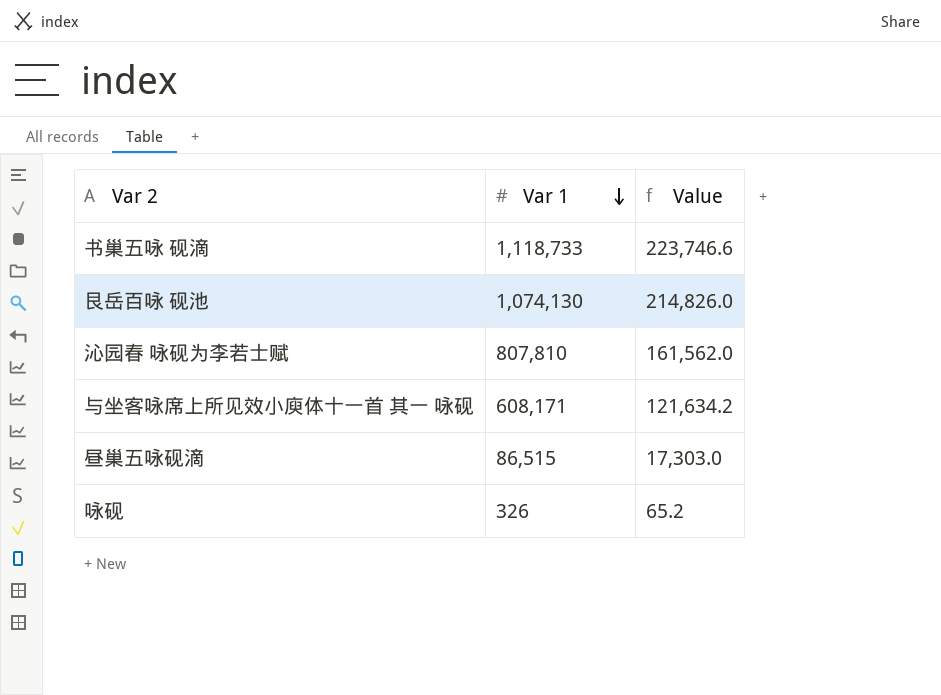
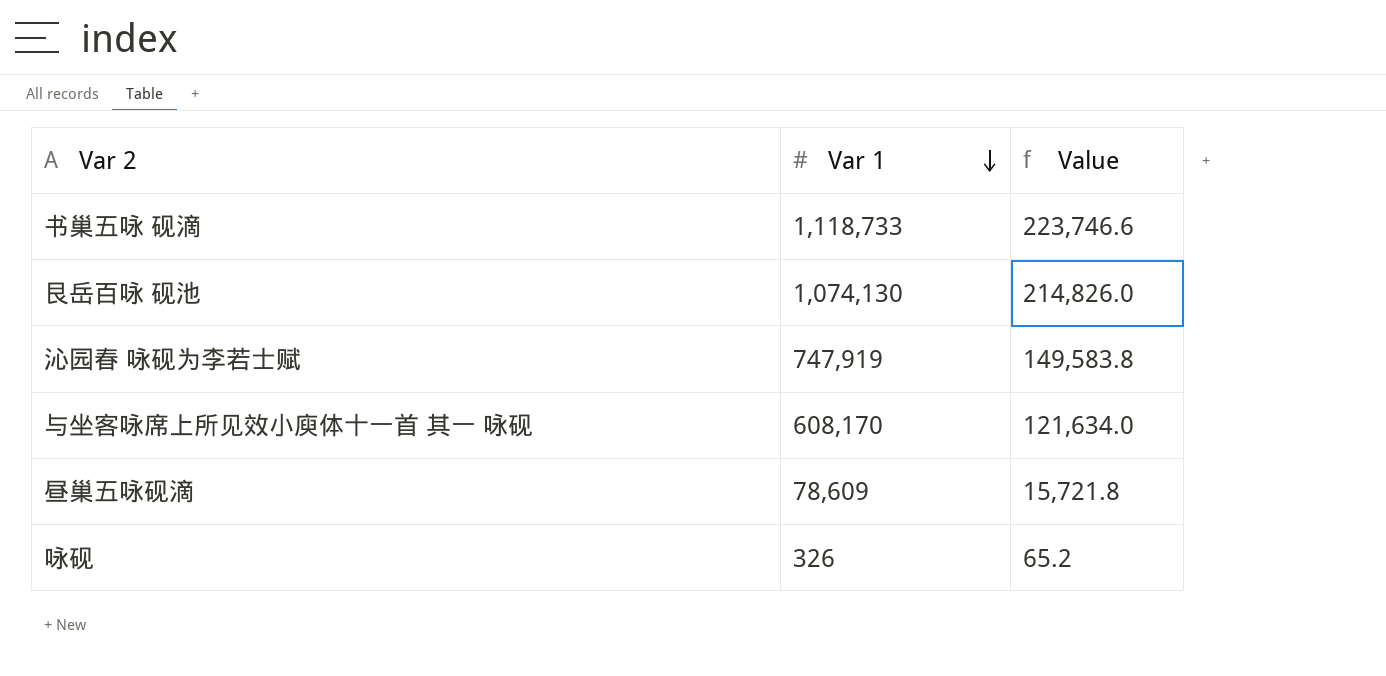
沁园春 咏砚为李若士赋 | Var 1: 807,810 -> 747,919
沁园春 咏砚为李若士赋 | Value: 161,562.0 -> 149,583.8
与坐客咏席上所见效小庾体十一首 其一 咏砚 | Var 1: 608,171 -> 608,170
与坐客咏席上所见效小庾体十一首 其一 咏砚 | Value: 121,634.2 -> 121,634.0
昼巢五咏砚滴 | Var 1: 86,515 -> 78,609
昼巢五咏砚滴 | Value: 17,303.0 -> 15,721.8

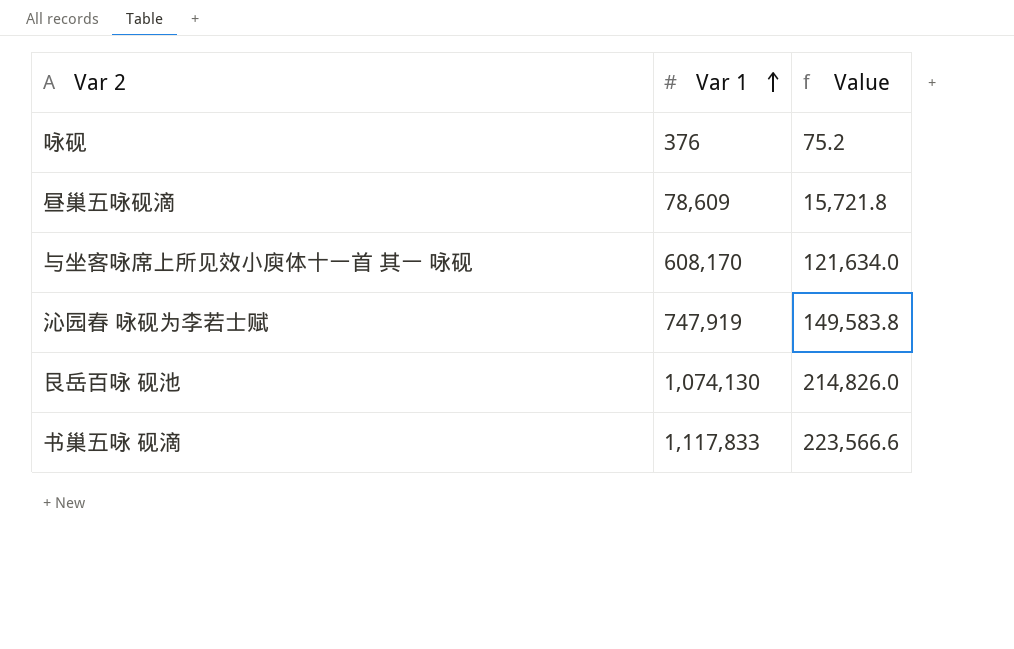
row order: Var 1 descending -> Var 1 ascending
咏砚 | Var 1: 326 -> 376
咏砚 | Value: 65.2 -> 75.2
书巢五咏 砚滴 | Var 1: 1,118,733 -> 1,117,833
书巢五咏 砚滴 | Value: 223,746.6 -> 223,566.6

